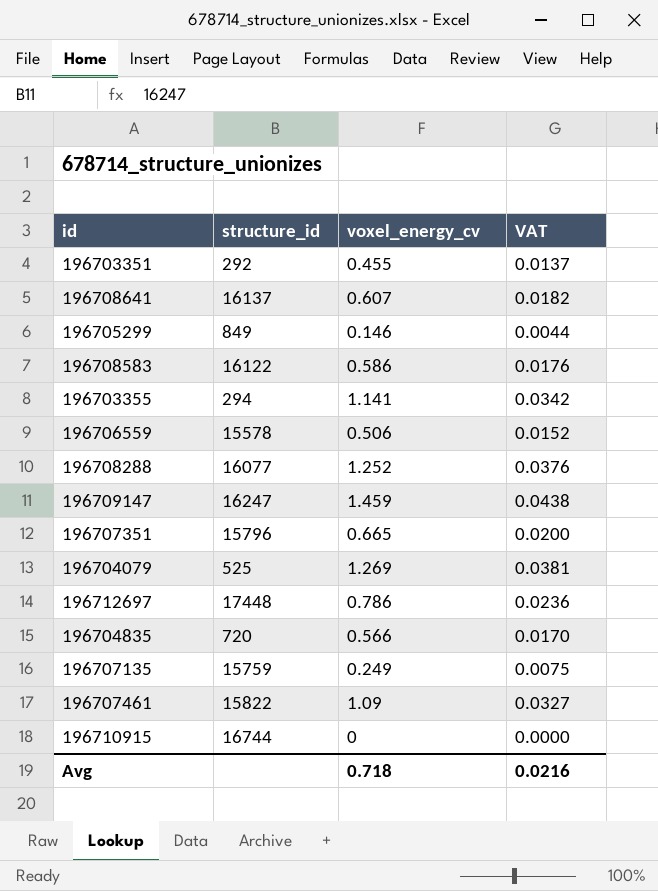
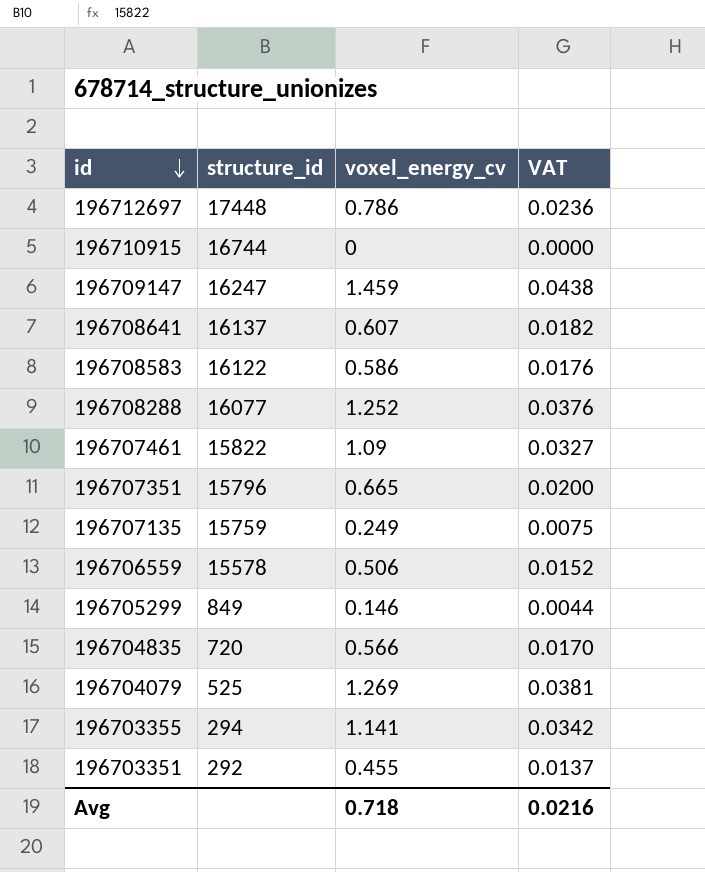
row order: none -> id descending

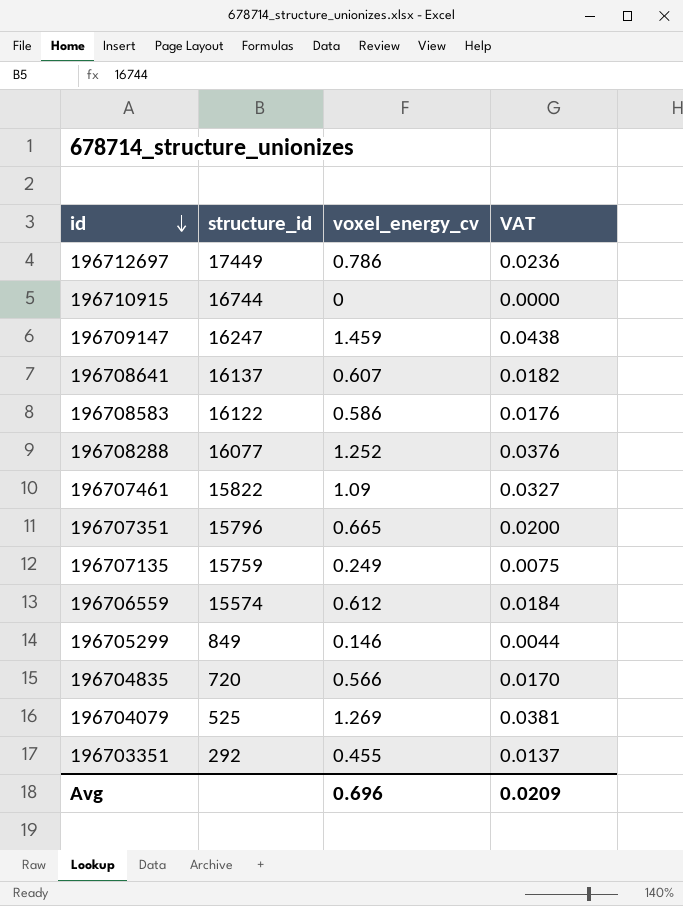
row 196703355: 294 | 1.141 | 0.0342 -> none
196712697 | structure_id: 17448 -> 17449
196706559 | structure_id: 15578 -> 15574
196706559 | voxel_energy_cv: 0.506 -> 0.612
196706559 | VAT: 0.0152 -> 0.0184
Avg | voxel_energy_cv: 0.718 -> 0.696
Avg | VAT: 0.0216 -> 0.0209

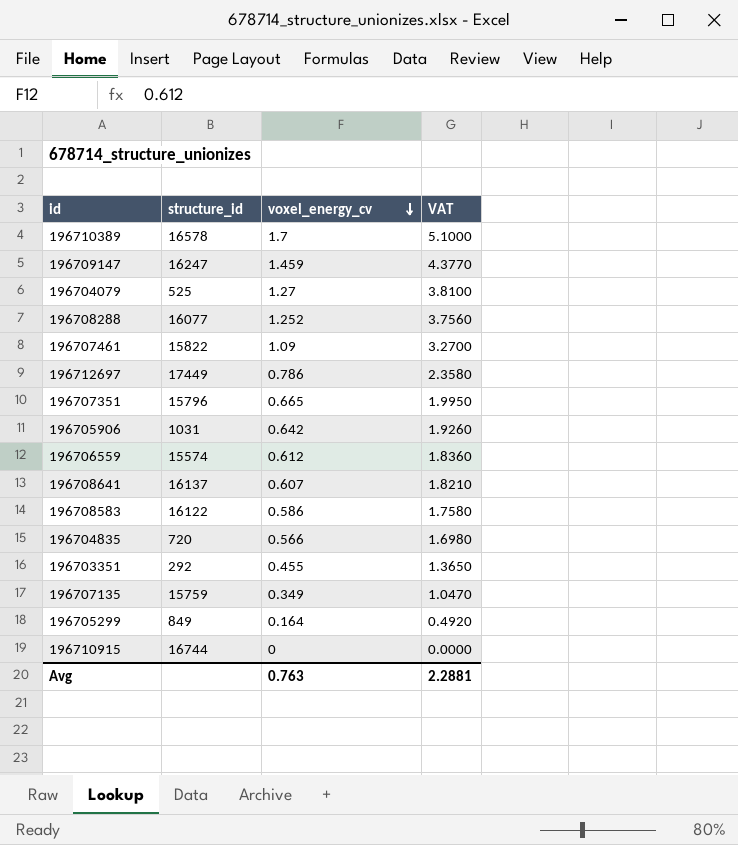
row order: id descending -> voxel_energy_cv descending
column VAT | formula: [voxel_energy_cv] * 0.03 -> [voxel_energy_cv] * 3
row 196710389: none -> 16578 | 1.7 | 5.1000
196704079 | voxel_energy_cv: 1.269 -> 1.27
row 196705906: none -> 1031 | 0.642 | 1.9260
196707135 | voxel_energy_cv: 0.249 -> 0.349
196705299 | voxel_energy_cv: 0.146 -> 0.164
Avg | voxel_energy_cv: 0.696 -> 0.763
Avg | VAT: 0.0209 -> 2.2881

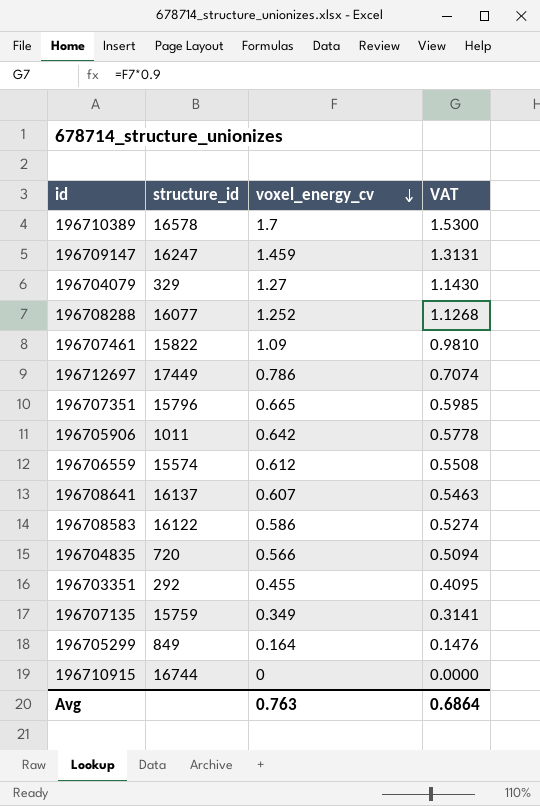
column VAT | formula: [voxel_energy_cv] * 3 -> [voxel_energy_cv] * 0.9
196704079 | structure_id: 525 -> 329
196705906 | structure_id: 1031 -> 1011
Avg | VAT: 2.2881 -> 0.6864

